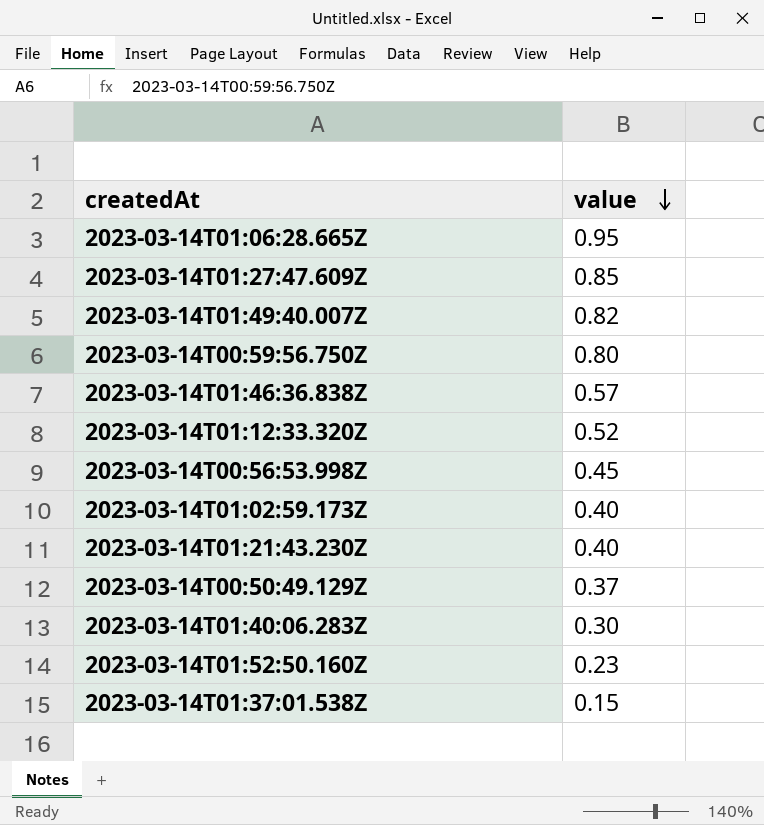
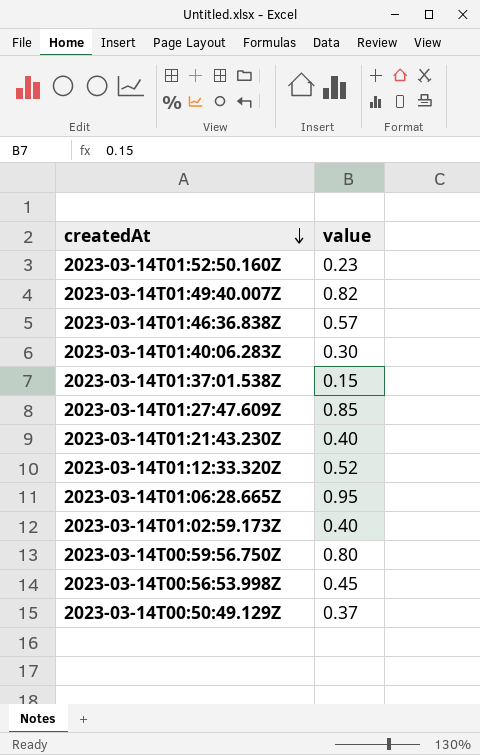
row order: value descending -> createdAt descending

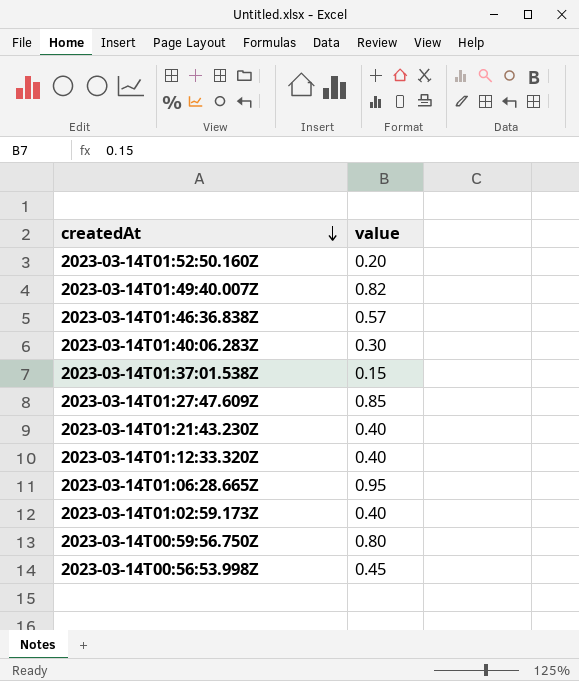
row 2023-03-14T00:50:49.129Z: 0.37 -> none
2023-03-14T01:52:50.160Z | value: 0.23 -> 0.20
2023-03-14T01:12:33.320Z | value: 0.52 -> 0.40

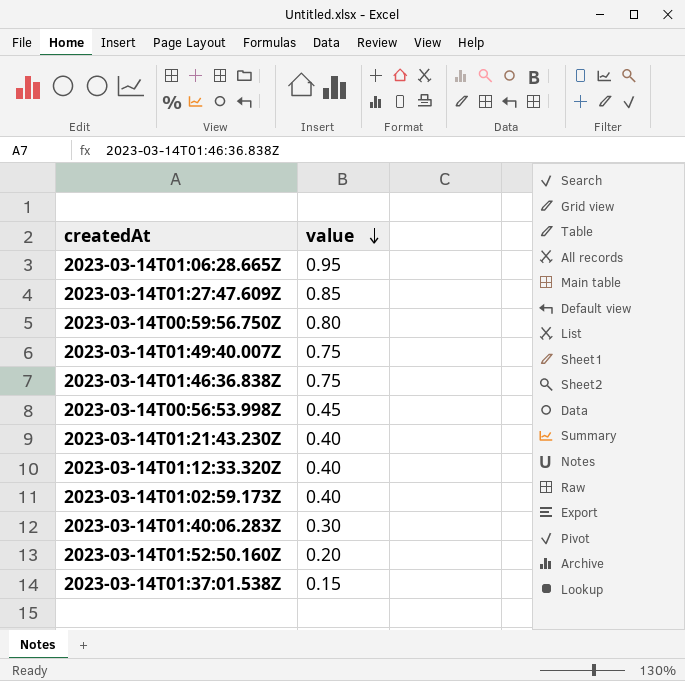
row order: createdAt descending -> value descending
2023-03-14T01:49:40.007Z | value: 0.82 -> 0.75
2023-03-14T01:46:36.838Z | value: 0.57 -> 0.75

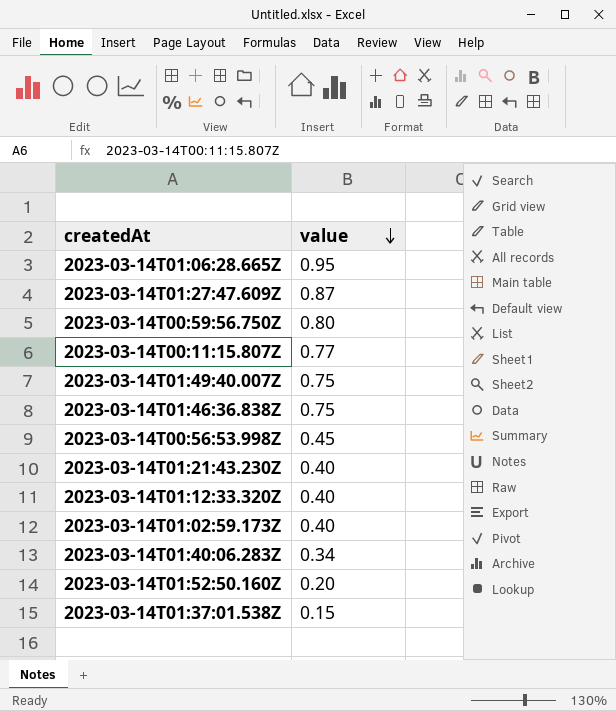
2023-03-14T01:27:47.609Z | value: 0.85 -> 0.87
row 2023-03-14T00:11:15.807Z: none -> 0.77
2023-03-14T01:40:06.283Z | value: 0.30 -> 0.34

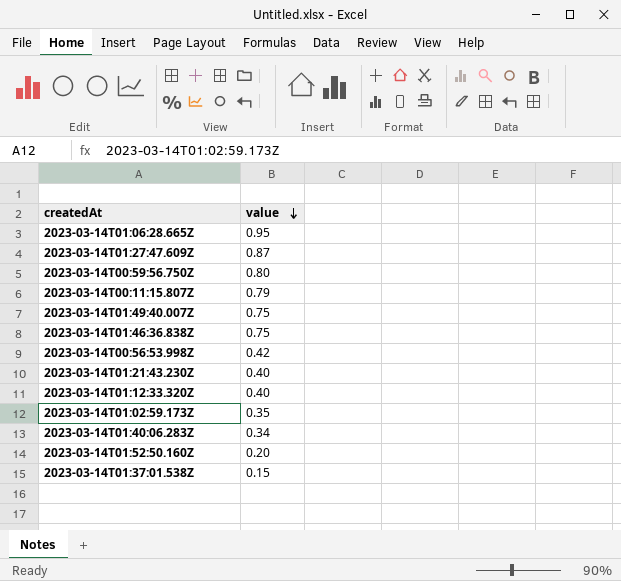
2023-03-14T00:11:15.807Z | value: 0.77 -> 0.79
2023-03-14T00:56:53.998Z | value: 0.45 -> 0.42
2023-03-14T01:02:59.173Z | value: 0.40 -> 0.35

